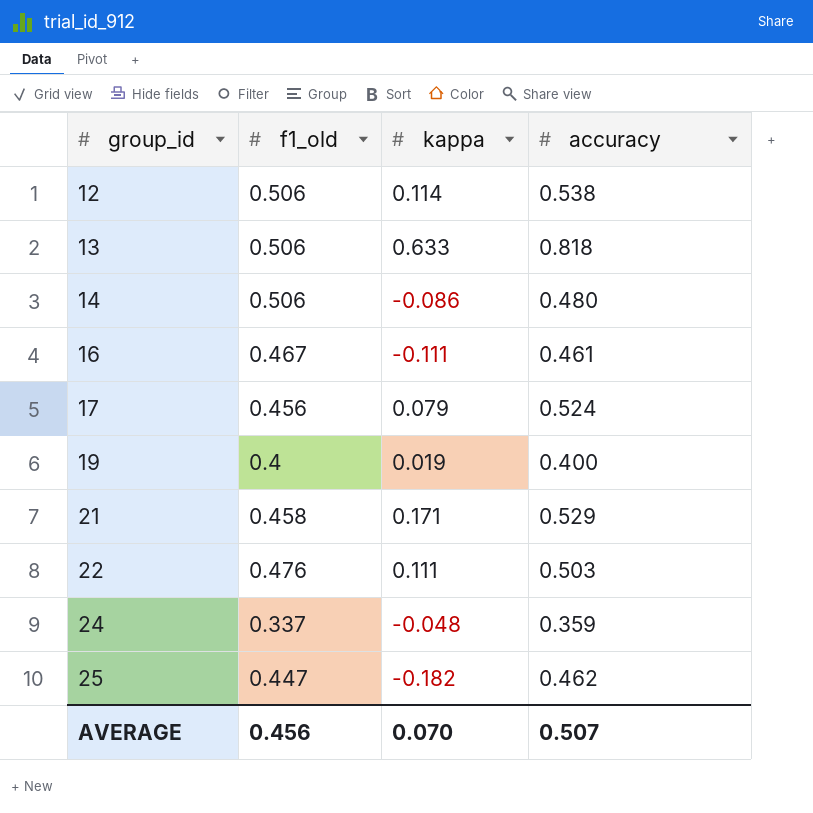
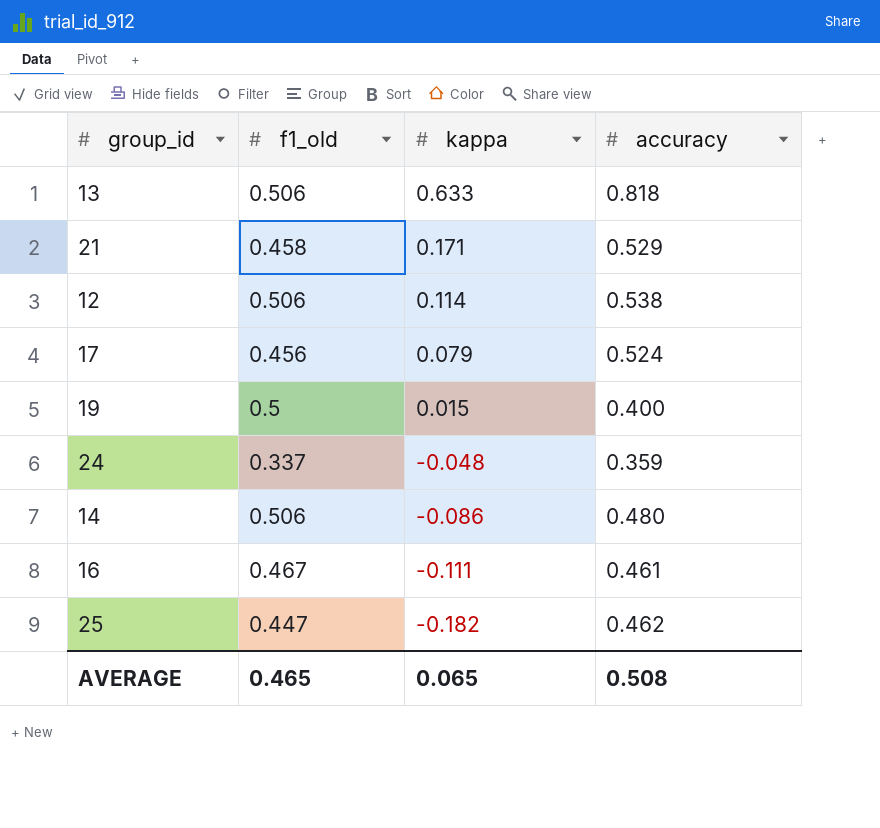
row order: group_id ascending -> kappa descending
row 22: 0.476 | 0.111 | 0.503 -> none
19 | f1_old: 0.4 -> 0.5
19 | kappa: 0.019 -> 0.015
AVERAGE | f1_old: 0.456 -> 0.465
AVERAGE | kappa: 0.070 -> 0.065
AVERAGE | accuracy: 0.507 -> 0.508

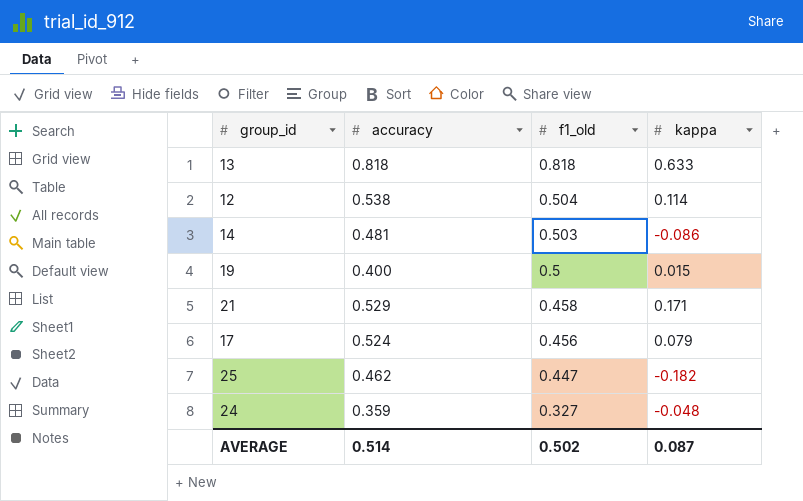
row order: kappa descending -> f1_old descending
column accuracy | position: 4 -> 2
row 16: 0.467 | -0.111 | 0.461 -> none
13 | f1_old: 0.506 -> 0.818
12 | f1_old: 0.506 -> 0.504
14 | accuracy: 0.480 -> 0.481
14 | f1_old: 0.506 -> 0.503
24 | f1_old: 0.337 -> 0.327
AVERAGE | accuracy: 0.508 -> 0.514
AVERAGE | f1_old: 0.465 -> 0.502
AVERAGE | kappa: 0.065 -> 0.087

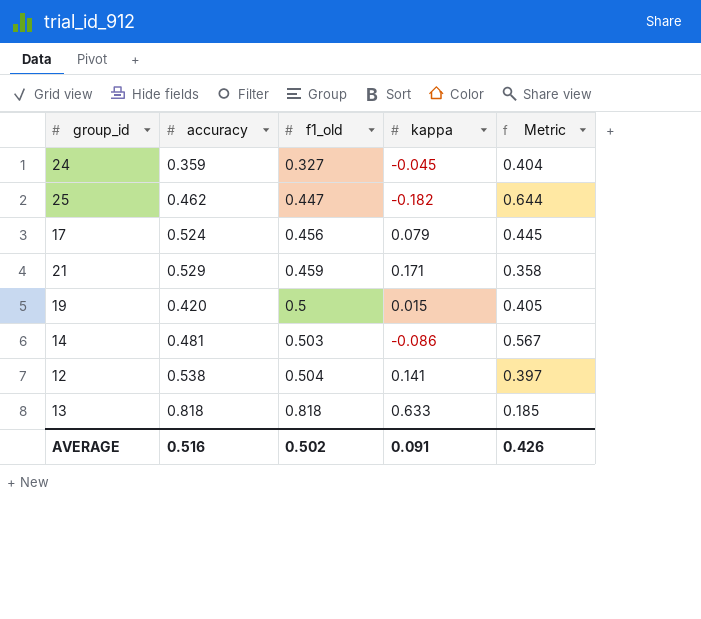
row order: f1_old descending -> f1_old ascending
column Metric | formula: none -> [accuracy] - [kappa]
24 | kappa: -0.048 -> -0.045
21 | f1_old: 0.458 -> 0.459
19 | accuracy: 0.400 -> 0.420
12 | kappa: 0.114 -> 0.141
AVERAGE | accuracy: 0.514 -> 0.516
AVERAGE | kappa: 0.087 -> 0.091

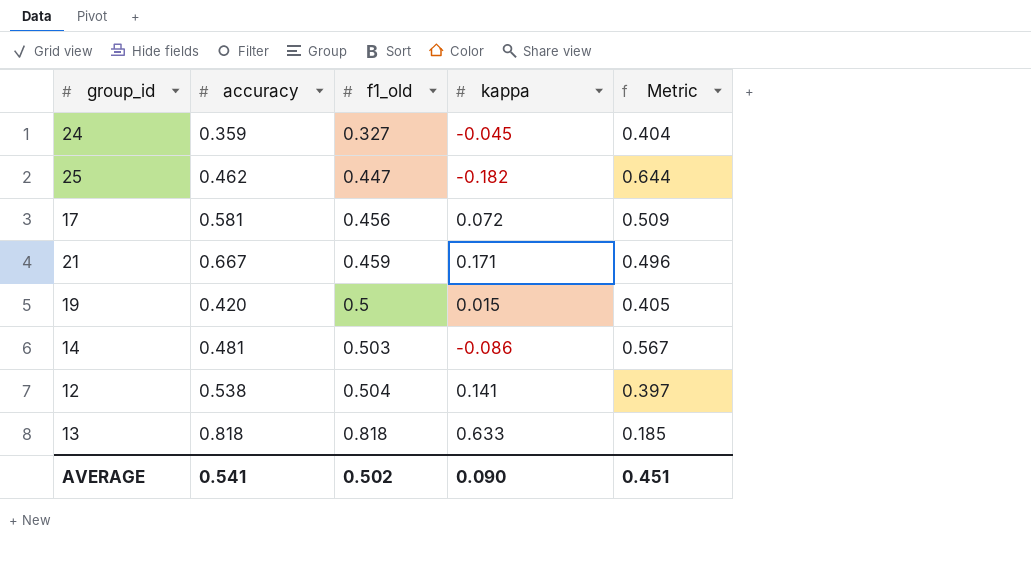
17 | accuracy: 0.524 -> 0.581
17 | kappa: 0.079 -> 0.072
17 | Metric: 0.445 -> 0.509
21 | accuracy: 0.529 -> 0.667
21 | Metric: 0.358 -> 0.496
AVERAGE | accuracy: 0.516 -> 0.541
AVERAGE | kappa: 0.091 -> 0.090
AVERAGE | Metric: 0.426 -> 0.451

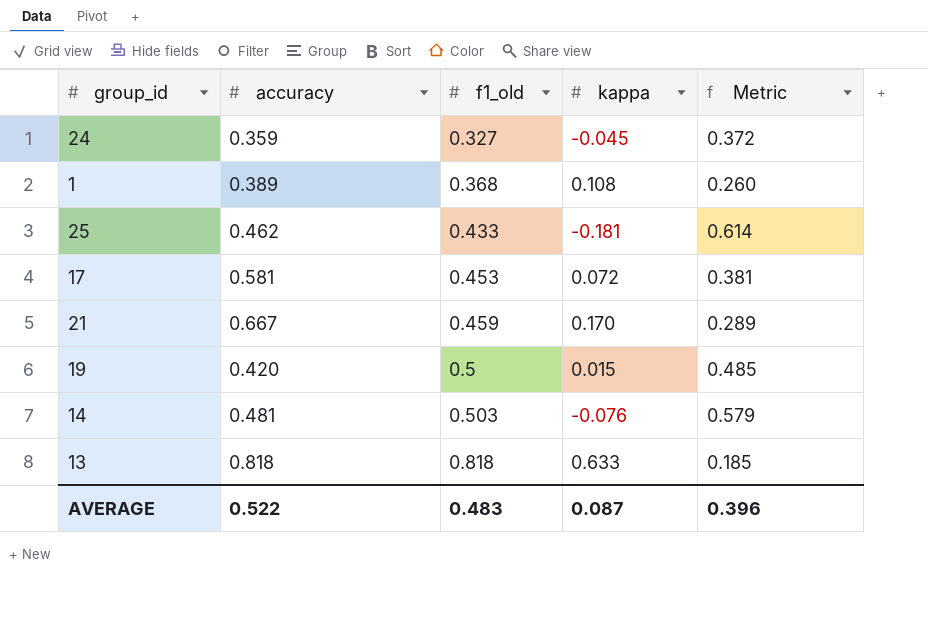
column Metric | formula: [accuracy] - [kappa] -> [f1_old] - [kappa]
row 12: 0.538 | 0.504 | 0.141 | 0.397 -> none
row 1: none -> 0.389 | 0.368 | 0.108 | 0.260
25 | f1_old: 0.447 -> 0.433
25 | kappa: -0.182 -> -0.181
17 | f1_old: 0.456 -> 0.453
21 | kappa: 0.171 -> 0.170
14 | kappa: -0.086 -> -0.076
AVERAGE | accuracy: 0.541 -> 0.522
AVERAGE | f1_old: 0.502 -> 0.483
AVERAGE | kappa: 0.090 -> 0.087
AVERAGE | Metric: 0.451 -> 0.396

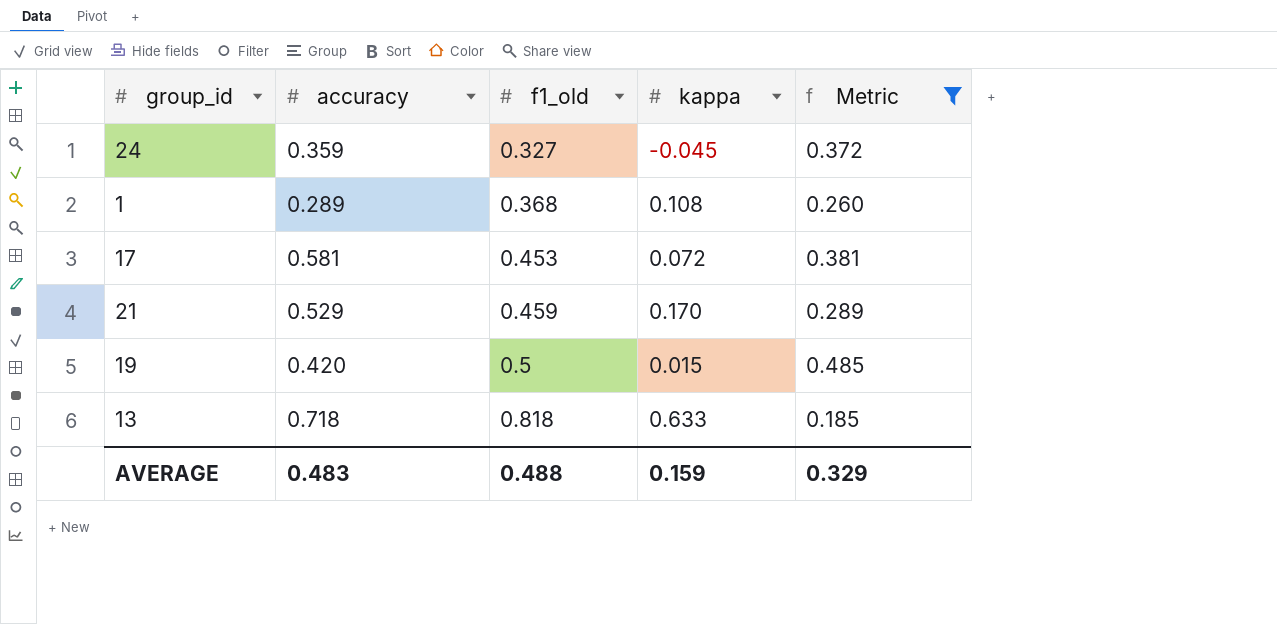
filter: none -> Metric <= 0.485
1 | accuracy: 0.389 -> 0.289
21 | accuracy: 0.667 -> 0.529
13 | accuracy: 0.818 -> 0.718
AVERAGE | accuracy: 0.522 -> 0.483
AVERAGE | f1_old: 0.483 -> 0.488
AVERAGE | kappa: 0.087 -> 0.159
AVERAGE | Metric: 0.396 -> 0.329

